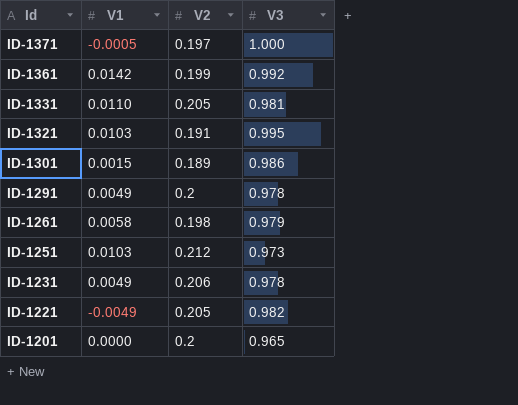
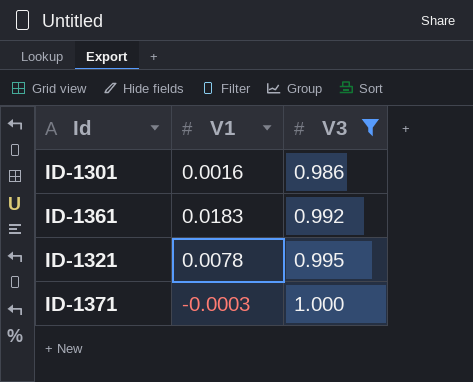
filter: none -> V3 >= 0.986
row order: Id descending -> V3 ascending
column V2 | position: 3 -> none
ID-1301 | V1: 0.0015 -> 0.0016
ID-1361 | V1: 0.0142 -> 0.0183
ID-1321 | V1: 0.0103 -> 0.0078
ID-1371 | V1: -0.0005 -> -0.0003

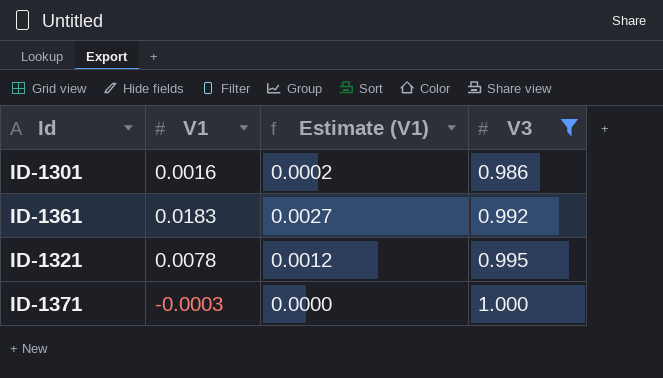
column Estimate (V1) | formula: none -> [V1] * 0.15

